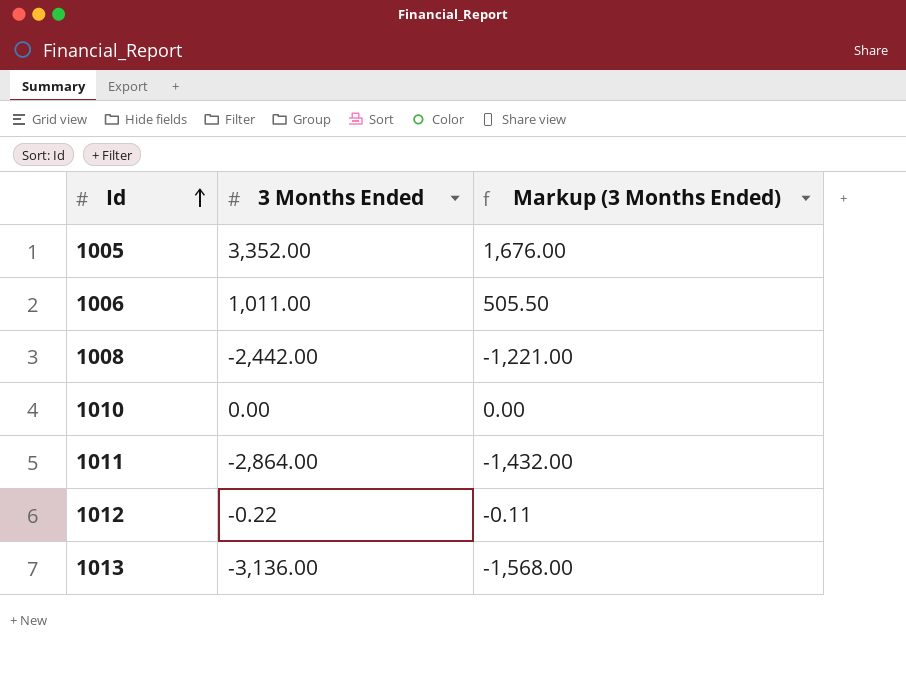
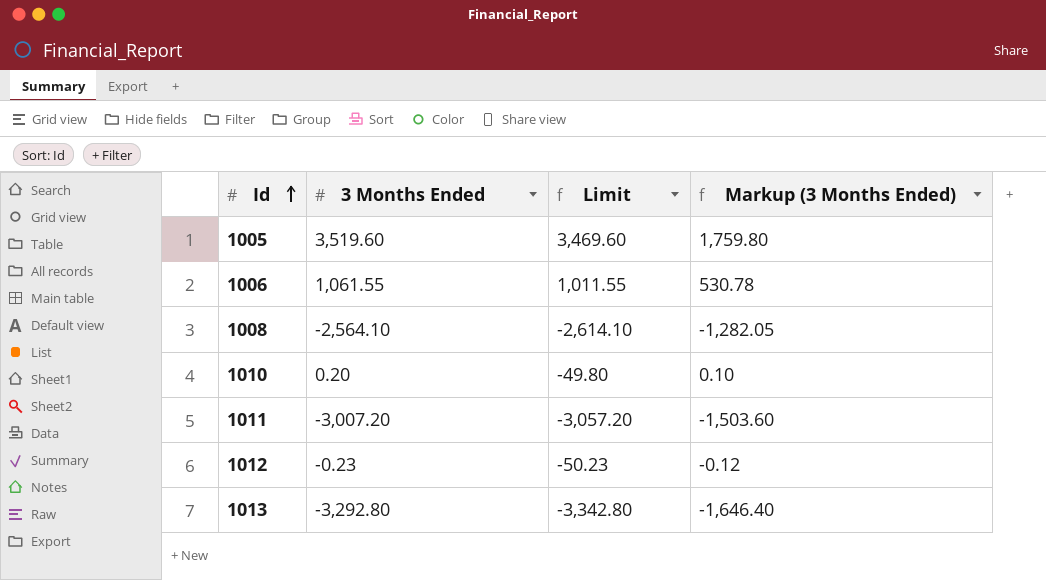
column Limit | formula: none -> [3 Months Ended] - 50
1005 | 3 Months Ended: 3,352.00 -> 3,519.60
1005 | Markup (3 Months Ended): 1,676.00 -> 1,759.80
1006 | 3 Months Ended: 1,011.00 -> 1,061.55
1006 | Markup (3 Months Ended): 505.50 -> 530.78
1008 | 3 Months Ended: -2,442.00 -> -2,564.10
1008 | Markup (3 Months Ended): -1,221.00 -> -1,282.05
1010 | 3 Months Ended: 0.00 -> 0.20
1010 | Markup (3 Months Ended): 0.00 -> 0.10
1011 | 3 Months Ended: -2,864.00 -> -3,007.20
1011 | Markup (3 Months Ended): -1,432.00 -> -1,503.60
1012 | 3 Months Ended: -0.22 -> -0.23
1012 | Markup (3 Months Ended): -0.11 -> -0.12
1013 | 3 Months Ended: -3,136.00 -> -3,292.80
1013 | Markup (3 Months Ended): -1,568.00 -> -1,646.40

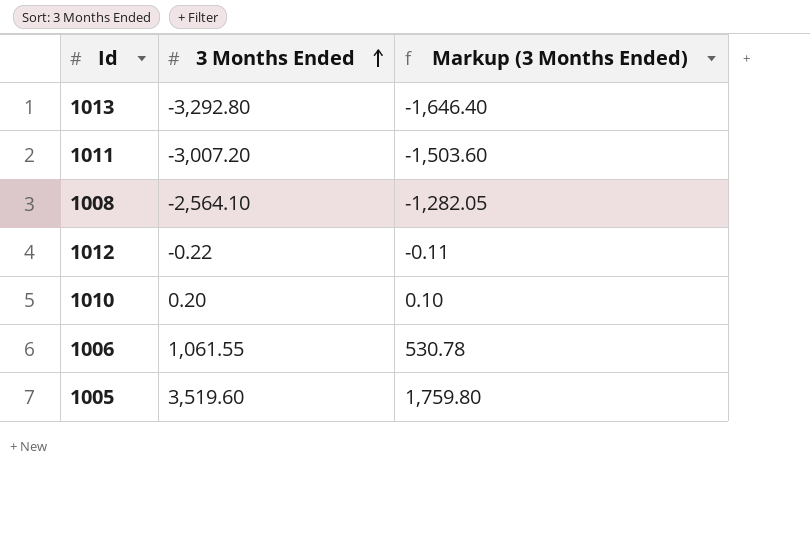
row order: Id ascending -> 3 Months Ended ascending
column Limit | formula: [3 Months Ended] - 50 -> none
1012 | 3 Months Ended: -0.23 -> -0.22
1012 | Markup (3 Months Ended): -0.12 -> -0.11

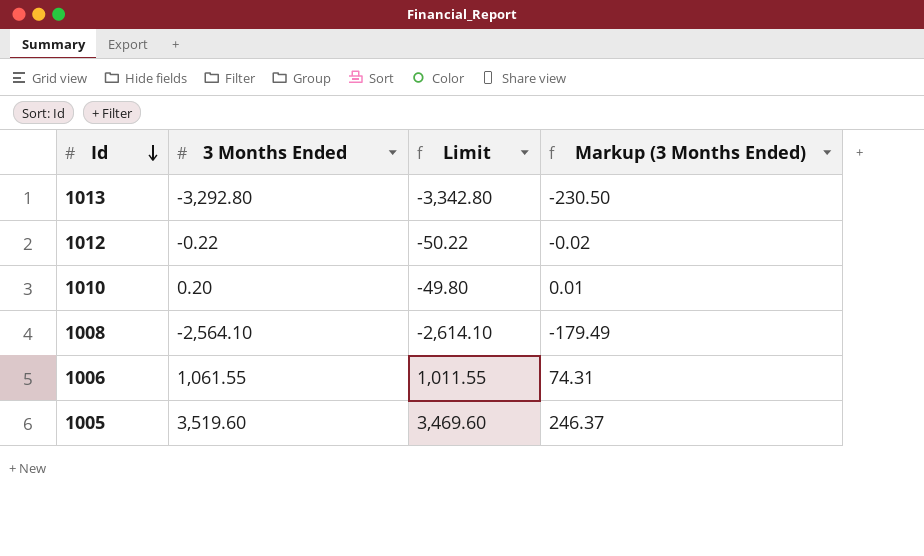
row order: 3 Months Ended ascending -> Id descending
column Limit | formula: none -> [3 Months Ended] - 50
column Markup (3 Months Ended) | formula: [3 Months Ended] * 0.5 -> [3 Months Ended] * 0.07
row 1011: -3,007.20 | -1,503.60 -> none

